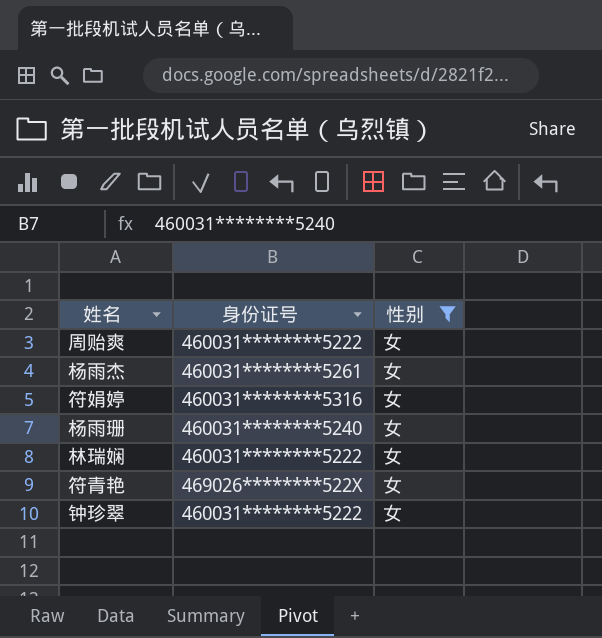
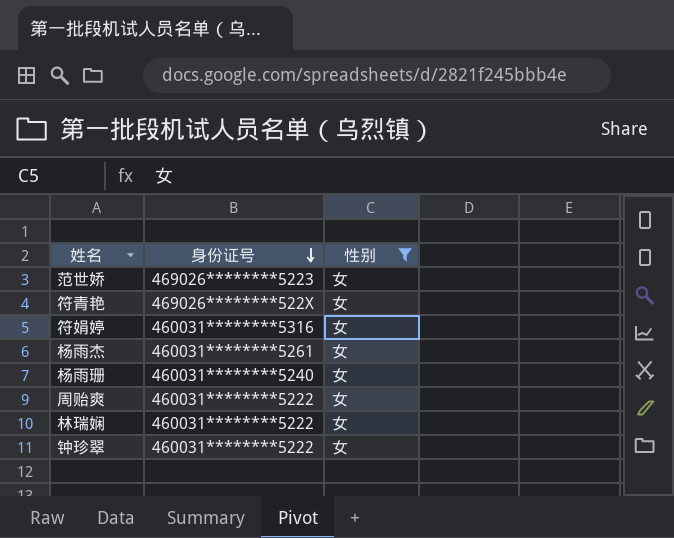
row order: none -> 身份证号 descending
row 范世娇: none -> 469026********5223 | 女

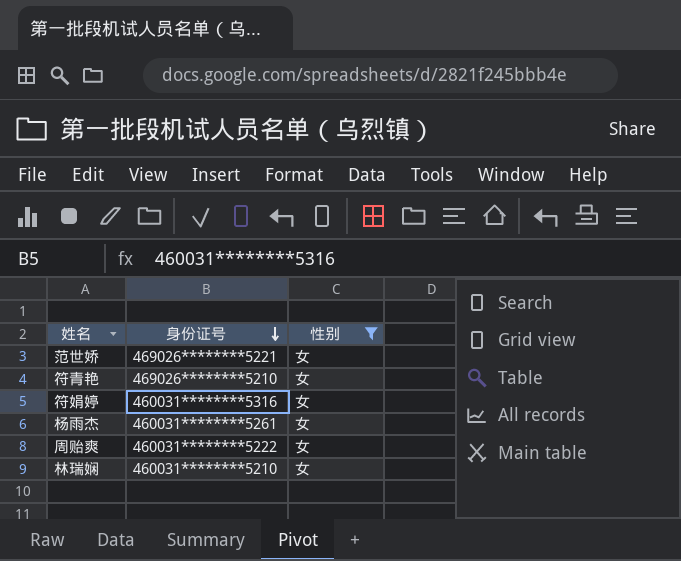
row 杨雨珊: 460031********5240 | 女 -> none
row 钟珍翠: 460031********5222 | 女 -> none
范世娇 | 身份证号: 469026********5223 -> 469026********5221
符青艳 | 身份证号: 469026********522X -> 469026********5210
林瑞娴 | 身份证号: 460031********5222 -> 460031********5210

